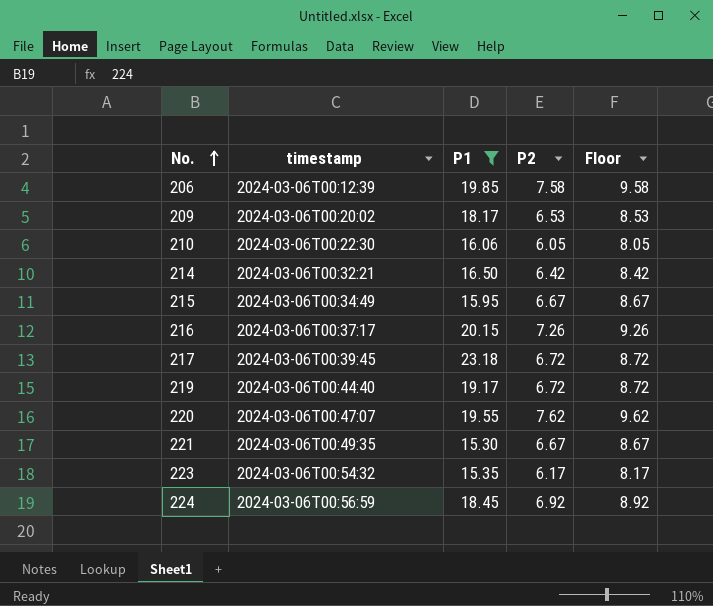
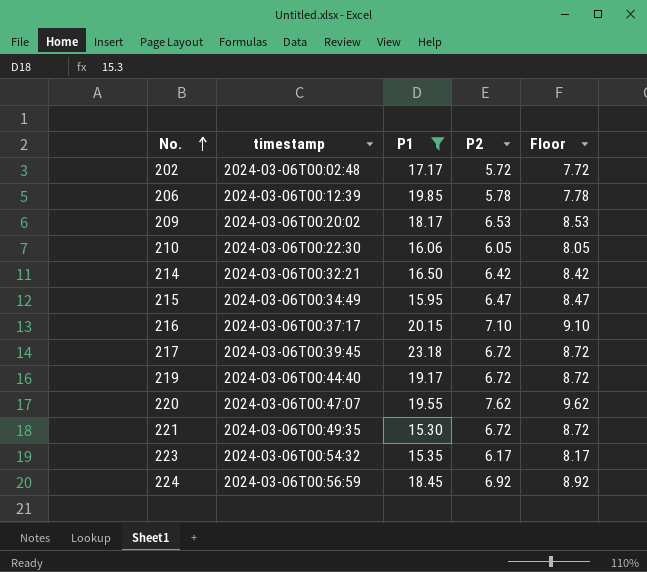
row 202: none -> 2024-03-06T00:02:48 | 17.17 | 5.72 | 7.72
206 | P2: 7.58 -> 5.78
206 | Floor: 9.58 -> 7.78
215 | P2: 6.67 -> 6.47
215 | Floor: 8.67 -> 8.47
216 | P2: 7.26 -> 7.10
216 | Floor: 9.26 -> 9.10
221 | P2: 6.67 -> 6.72
221 | Floor: 8.67 -> 8.72

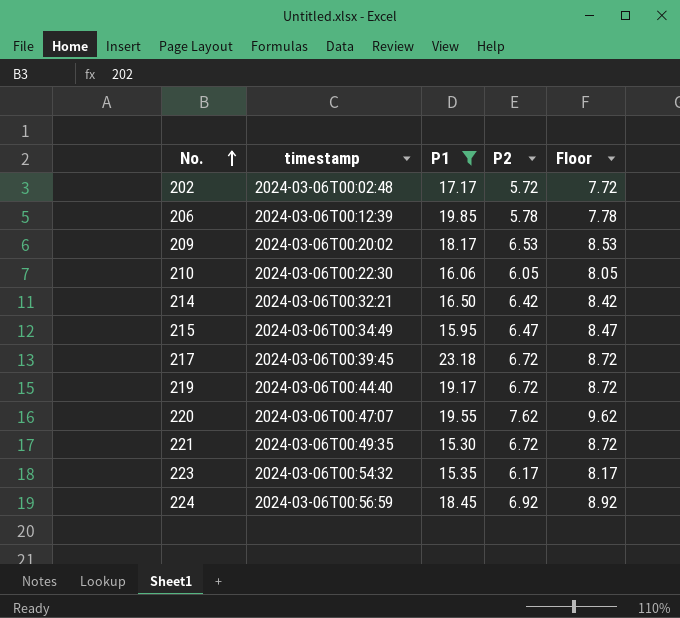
row 216: 2024-03-06T00:37:17 | 20.15 | 7.10 | 9.10 -> none

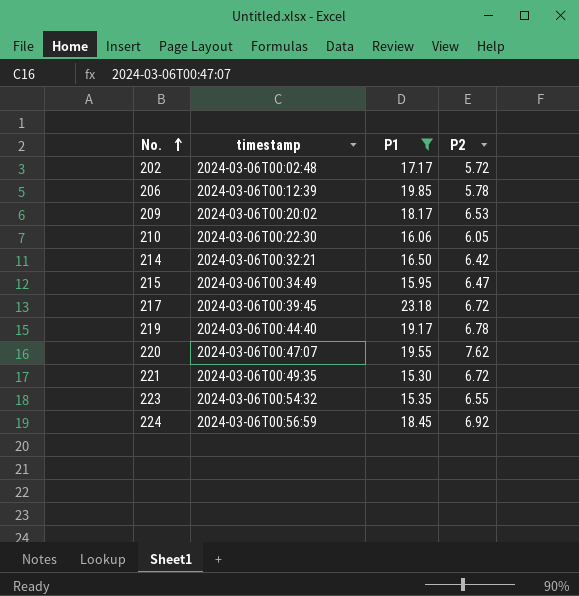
column Floor | formula: [P2] + 2 -> none
219 | P2: 6.72 -> 6.78
223 | P2: 6.17 -> 6.55

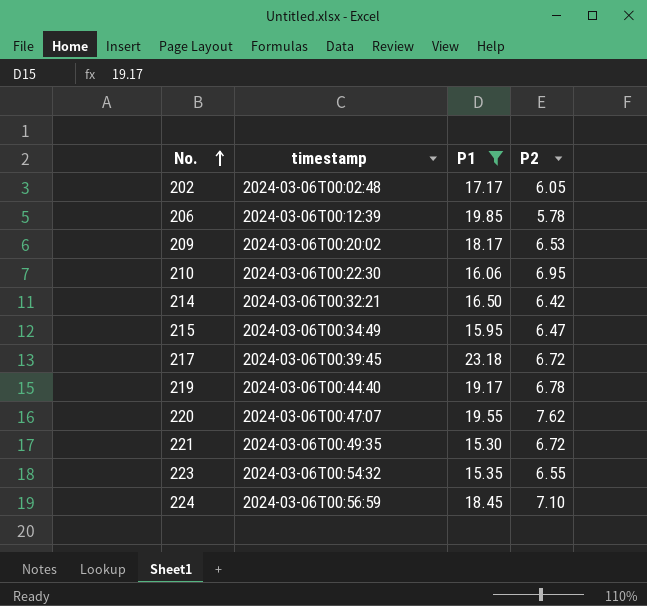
202 | P2: 5.72 -> 6.05
210 | P2: 6.05 -> 6.95
224 | P2: 6.92 -> 7.10

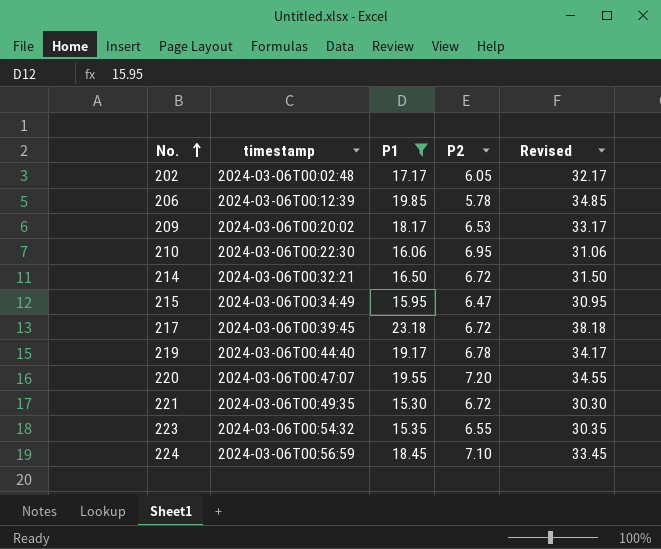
column Revised | formula: none -> [P1] + 15
214 | P2: 6.42 -> 6.72
220 | P2: 7.62 -> 7.20

